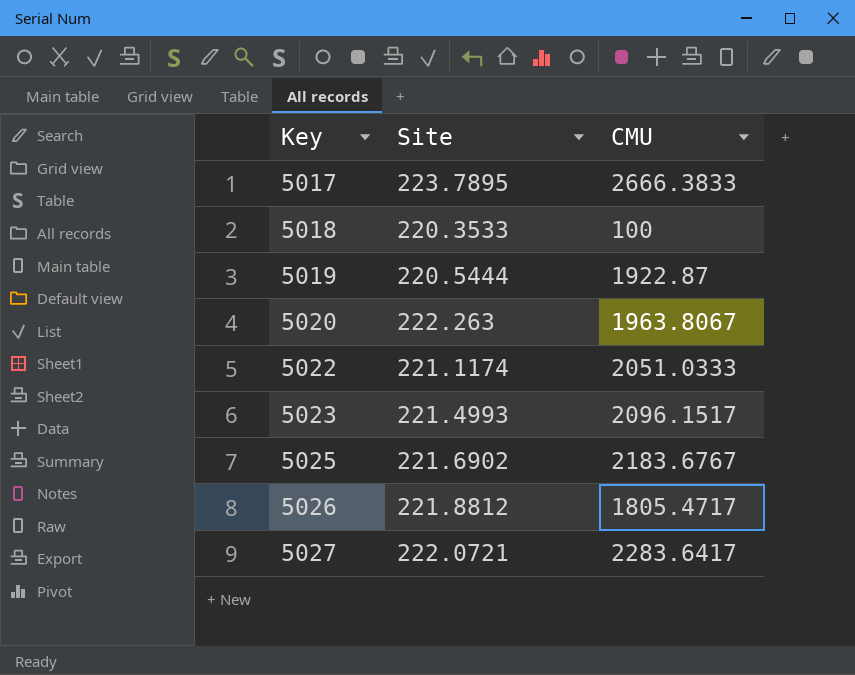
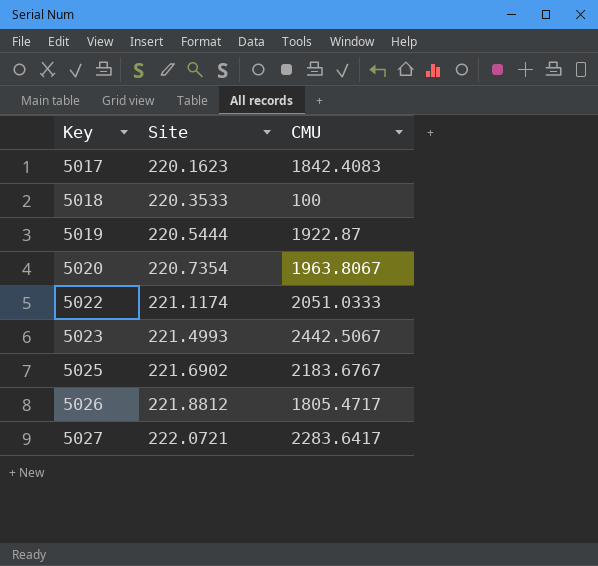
5017 | Site: 223.7895 -> 220.1623
5017 | CMU: 2666.3833 -> 1842.4083
5020 | Site: 222.263 -> 220.7354
5023 | CMU: 2096.1517 -> 2442.5067

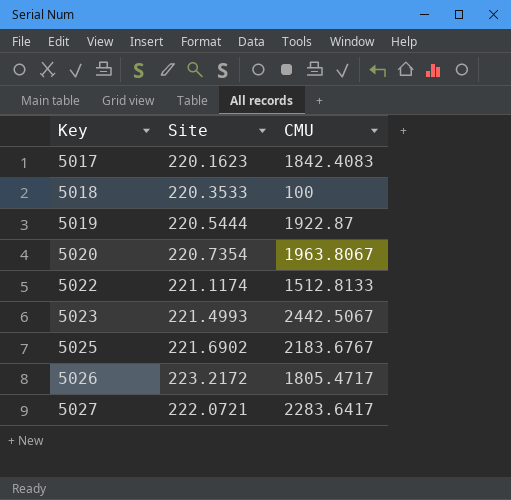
5022 | CMU: 2051.0333 -> 1512.8133
5026 | Site: 221.8812 -> 223.2172

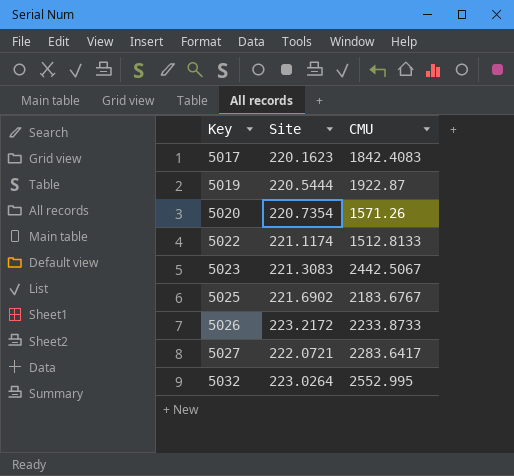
row 5018: 220.3533 | 100 -> none
5020 | CMU: 1963.8067 -> 1571.26
5023 | Site: 221.4993 -> 221.3083
5026 | CMU: 1805.4717 -> 2233.8733
row 5032: none -> 223.0264 | 2552.995

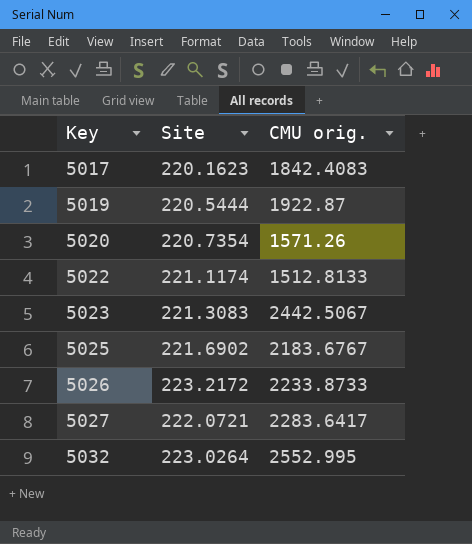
column name: CMU -> CMU orig.

